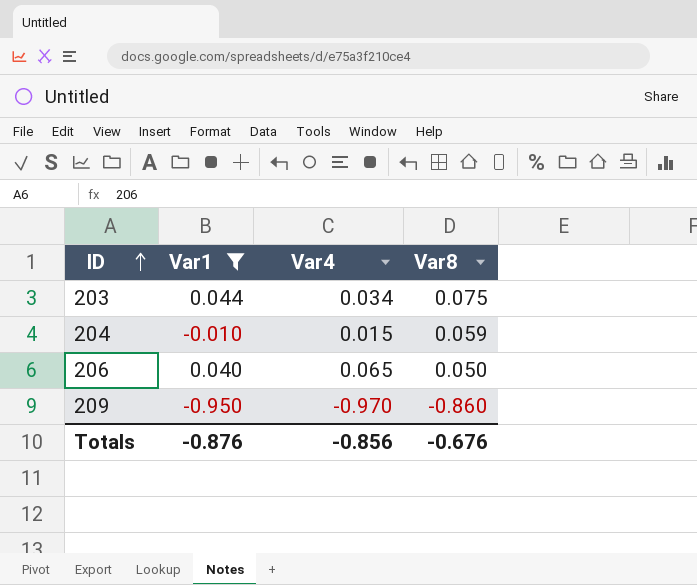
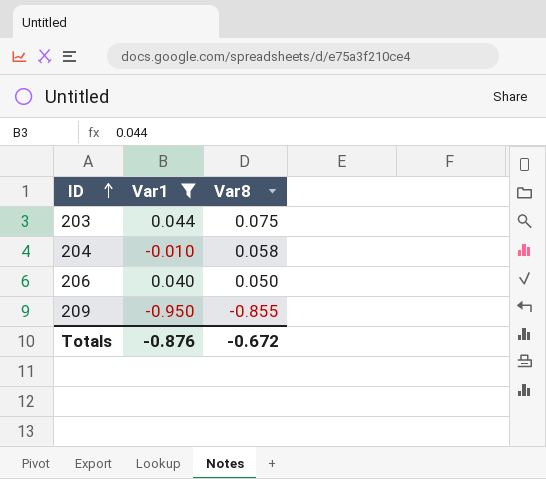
column Var4 | position: 3 -> none
204 | Var8: 0.059 -> 0.058
209 | Var8: -0.860 -> -0.855
Totals | Var8: -0.676 -> -0.672

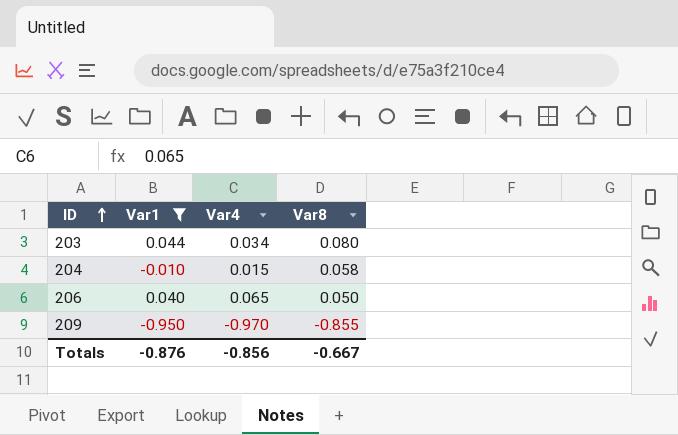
column Var4 | position: none -> 3
203 | Var8: 0.075 -> 0.080
Totals | Var8: -0.672 -> -0.667

